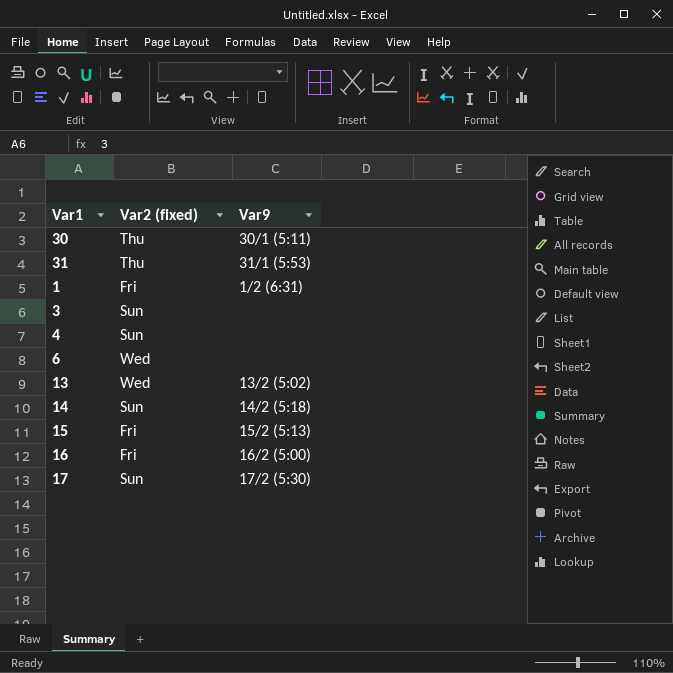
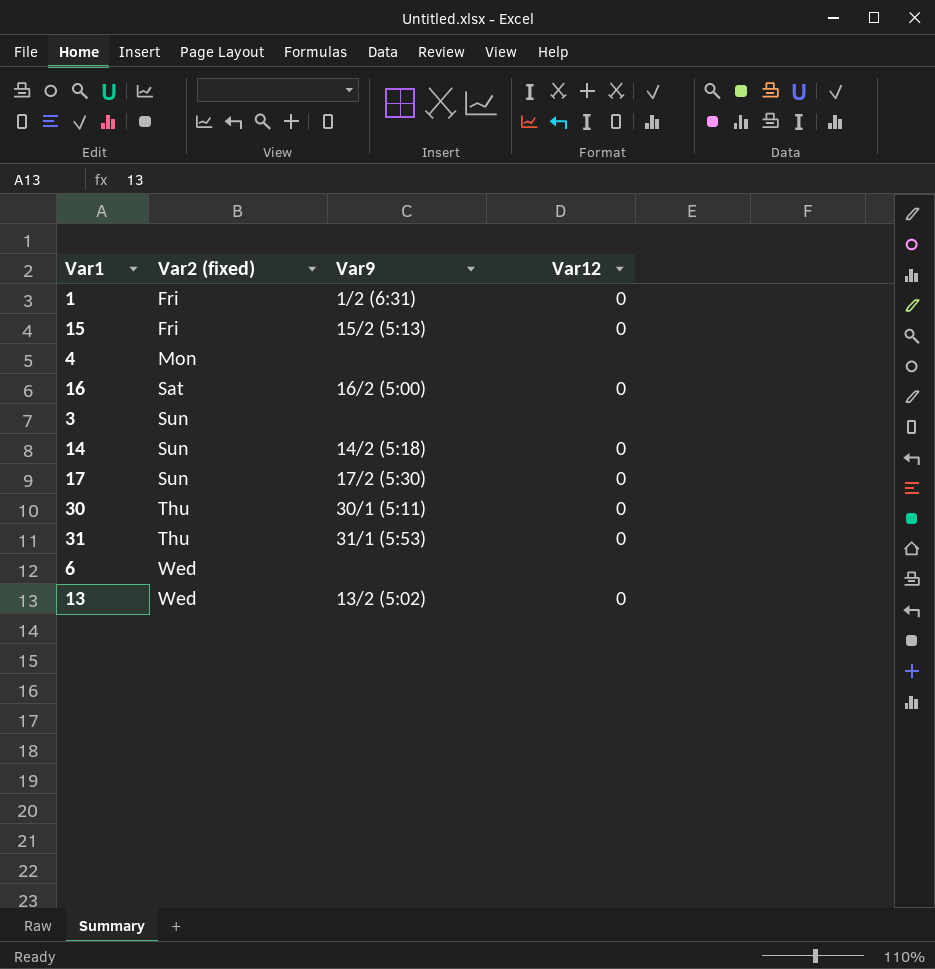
row order: none -> Var2 (fixed) ascending
column Var12 | position: none -> 4
4 | Var2 (fixed): Sun -> Mon
16 | Var2 (fixed): Fri -> Sat

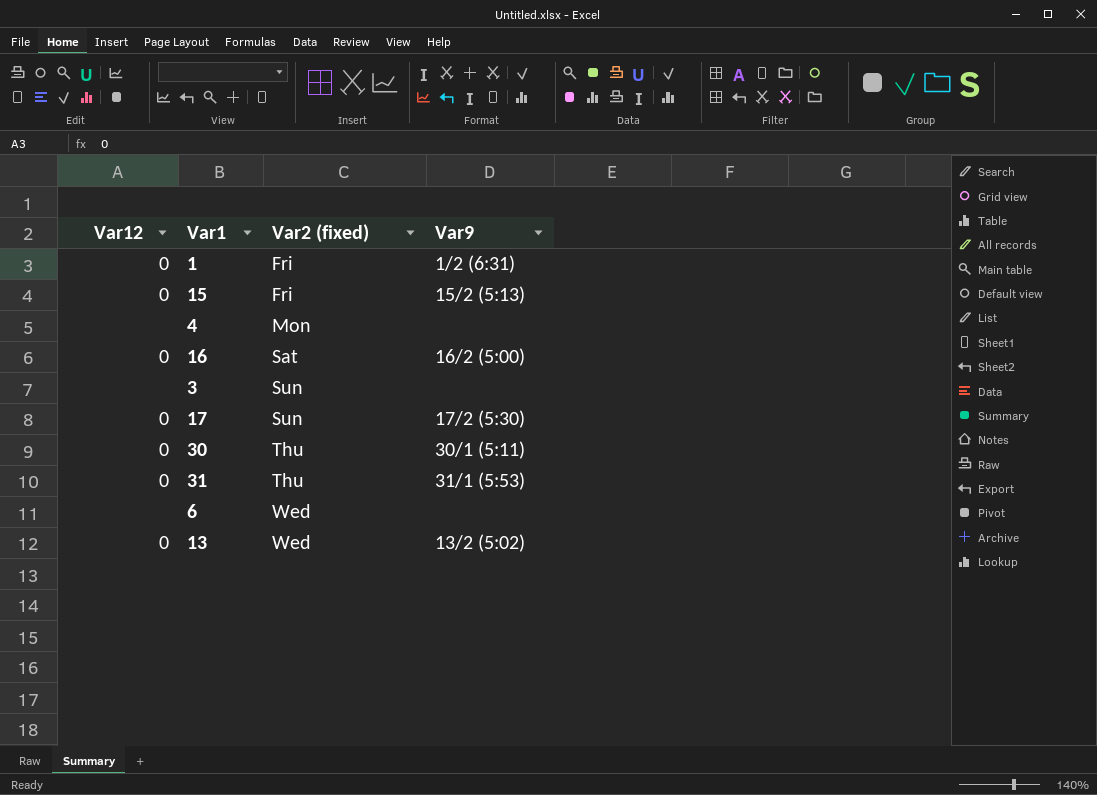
column Var12 | position: 4 -> 1
row 14: Sun | 14/2 (5:18) | 0 -> none

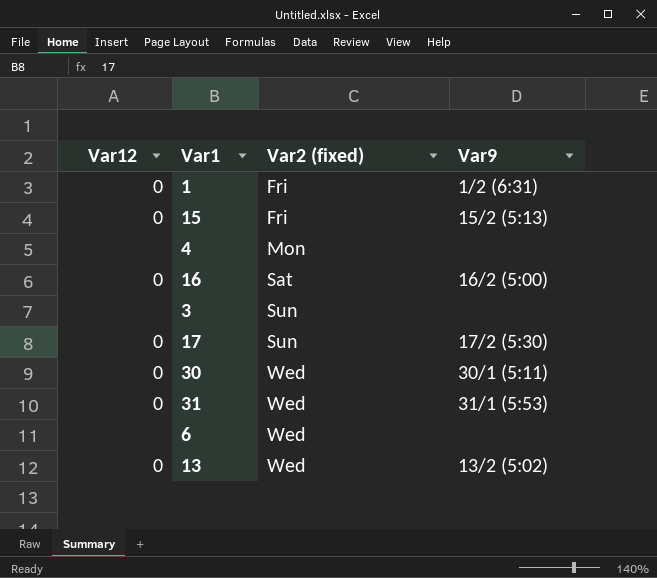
30 | Var2 (fixed): Thu -> Wed
31 | Var2 (fixed): Thu -> Wed

